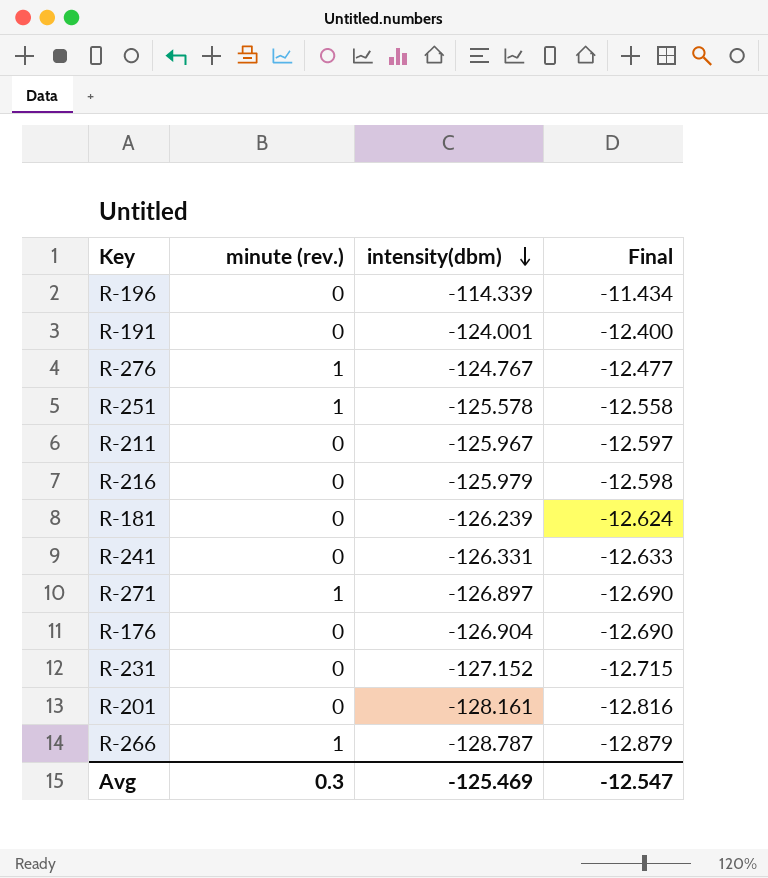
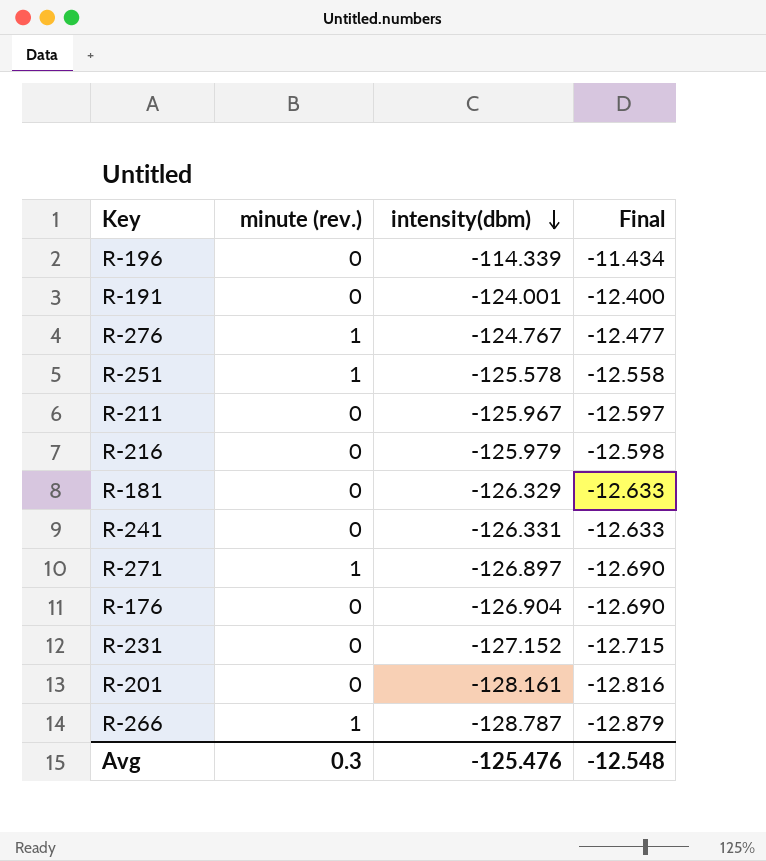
R-181 | intensity(dbm): -126.239 -> -126.329
R-181 | Final: -12.624 -> -12.633
Avg | intensity(dbm): -125.469 -> -125.476
Avg | Final: -12.547 -> -12.548

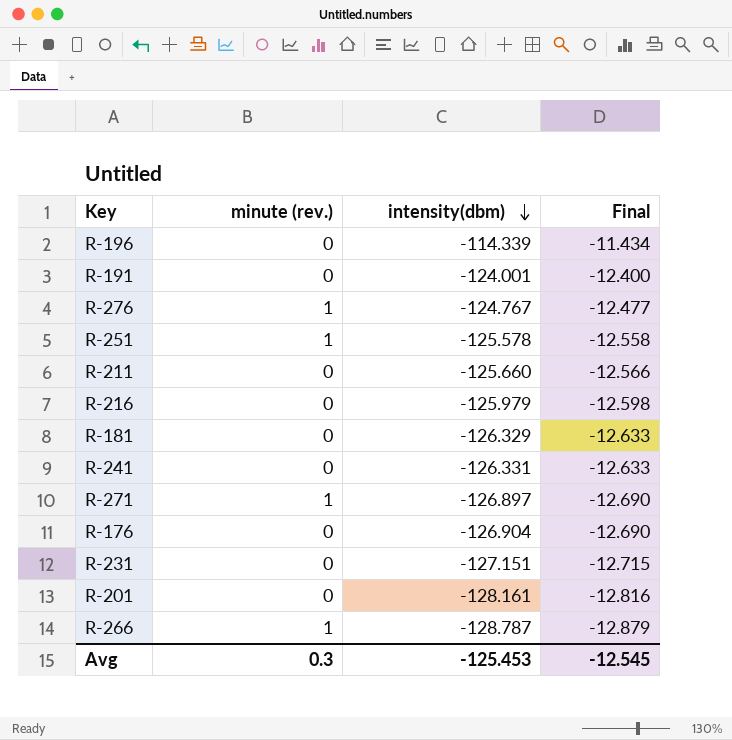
R-211 | intensity(dbm): -125.967 -> -125.660
R-211 | Final: -12.597 -> -12.566
R-231 | intensity(dbm): -127.152 -> -127.151
Avg | intensity(dbm): -125.476 -> -125.453
Avg | Final: -12.548 -> -12.545

